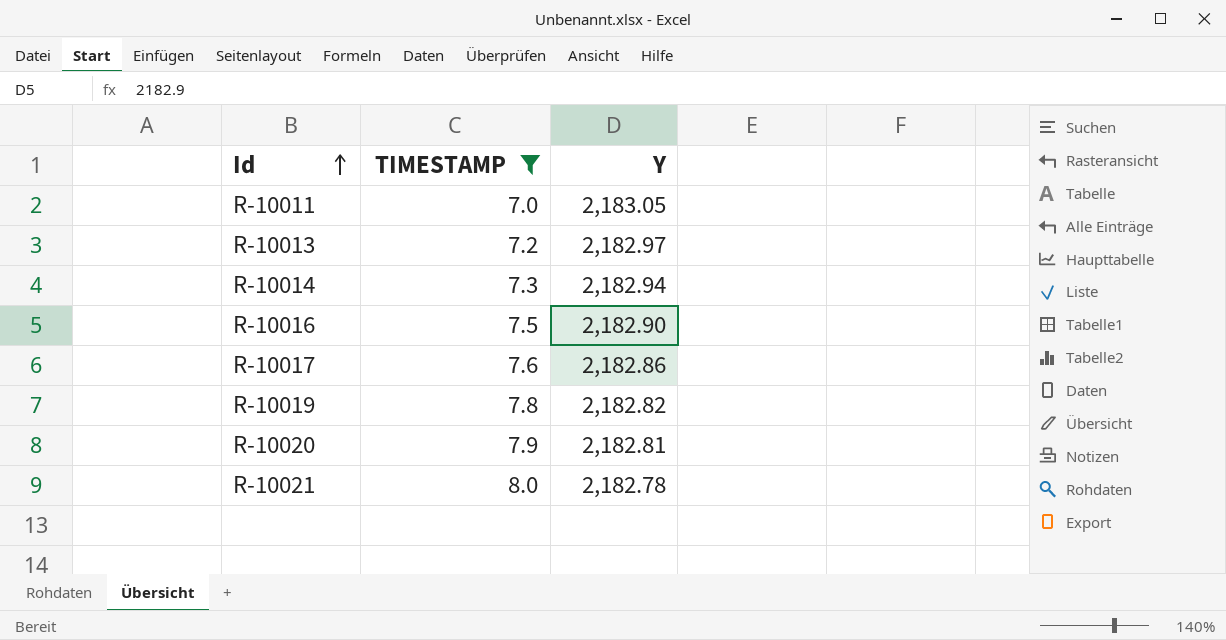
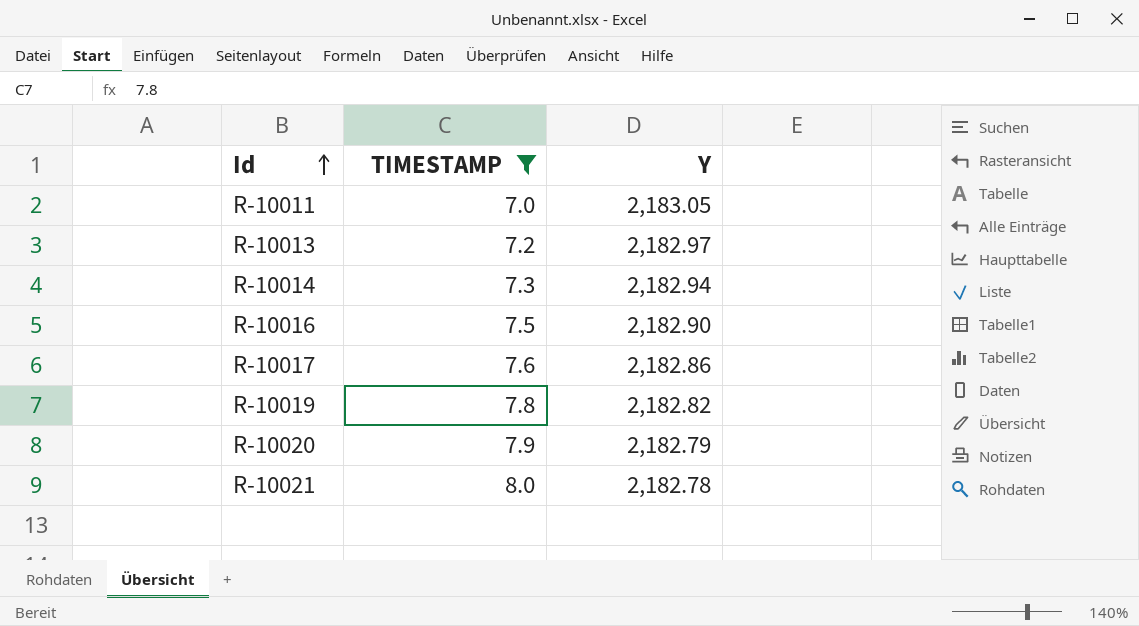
R-10020 | Y: 2,182.81 -> 2,182.79

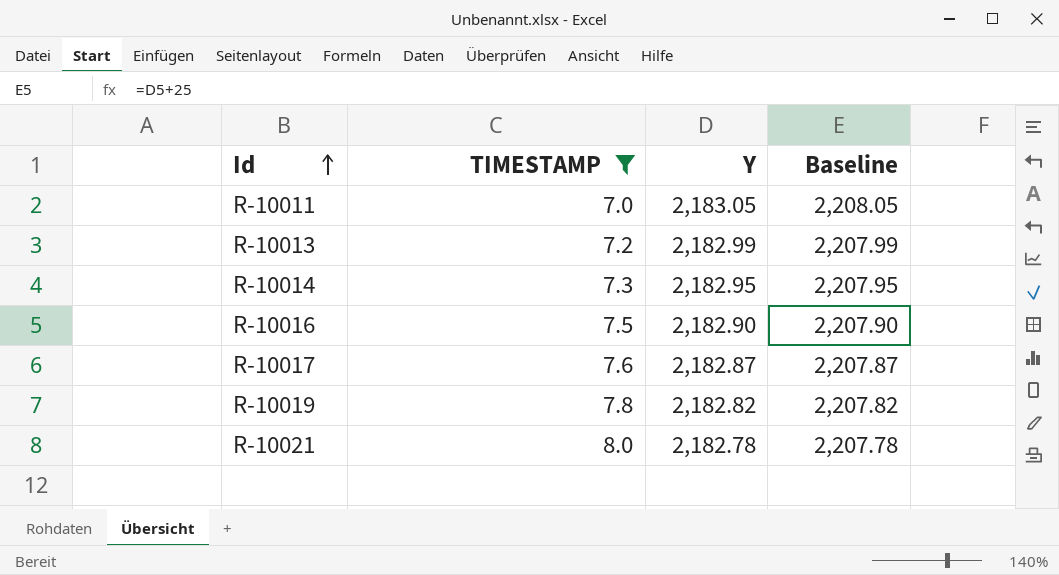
column Baseline | formula: none -> [Y] + 25
row R-10020: 7.9 | 2,182.79 -> none
R-10013 | Y: 2,182.97 -> 2,182.99
R-10014 | Y: 2,182.94 -> 2,182.95
R-10017 | Y: 2,182.86 -> 2,182.87

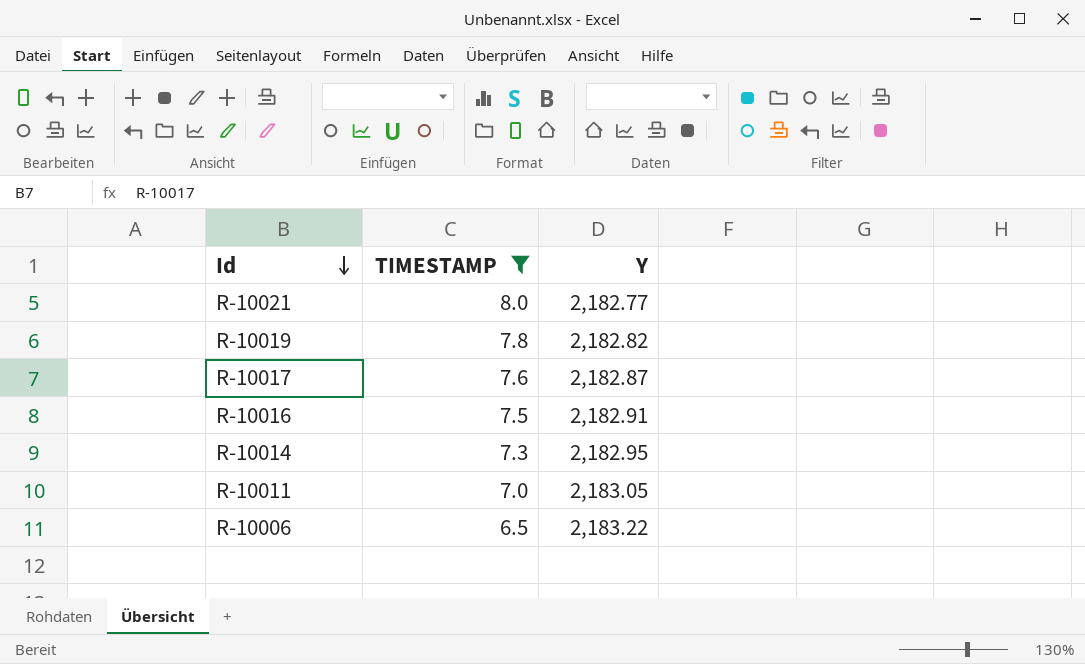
row order: Id ascending -> Id descending
column Baseline | formula: [Y] + 25 -> none
row R-10013: 7.2 | 2,182.99 | 2,207.99 -> none
R-10021 | Y: 2,182.78 -> 2,182.77
R-10016 | Y: 2,182.90 -> 2,182.91
row R-10006: none -> 6.5 | 2,183.22

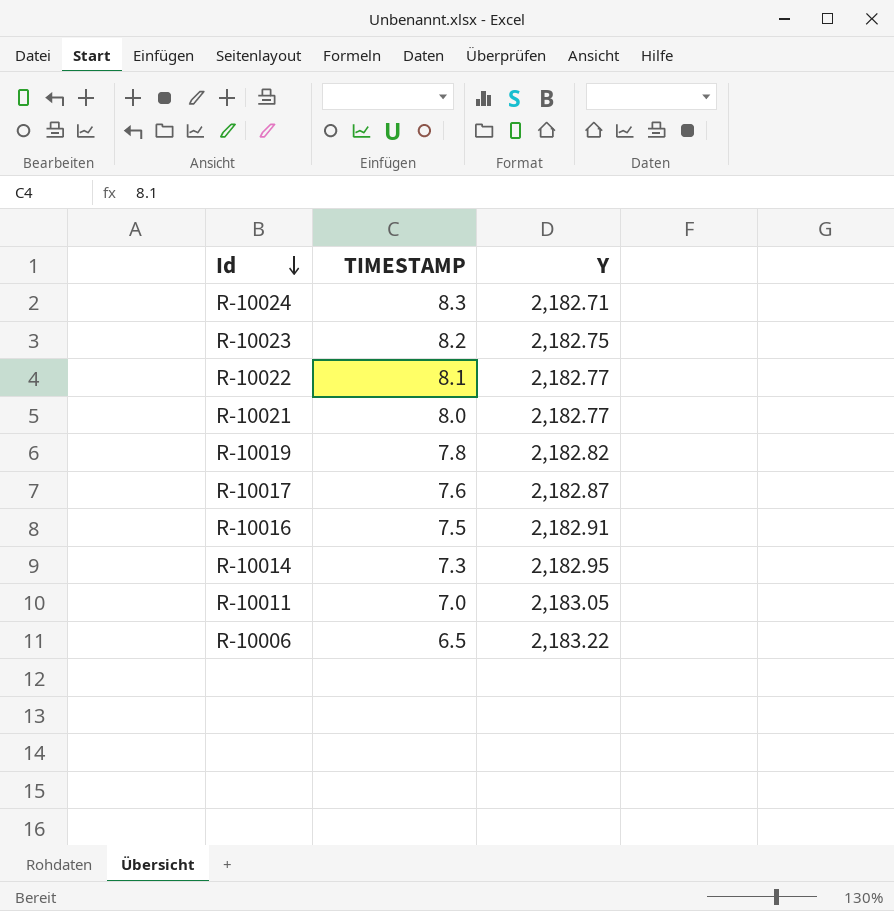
filter: TIMESTAMP <= 8.0 -> none

